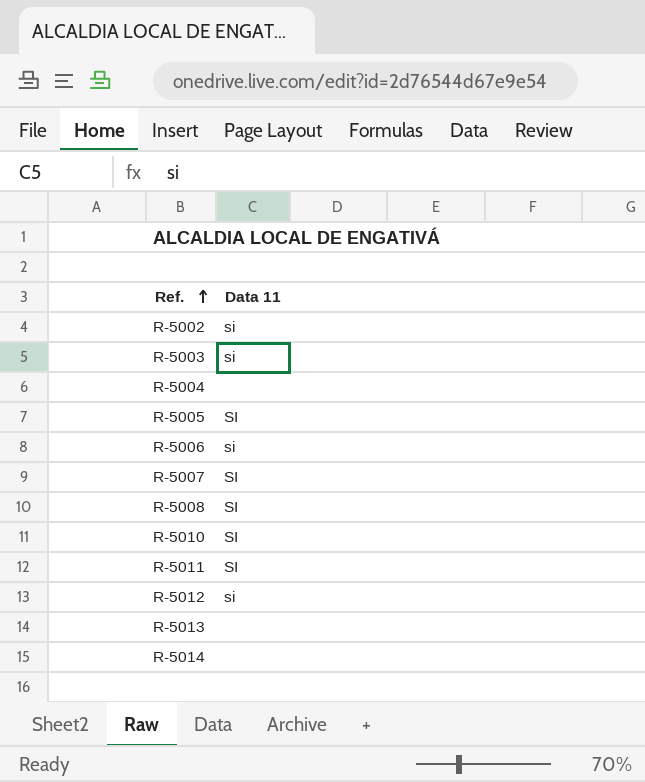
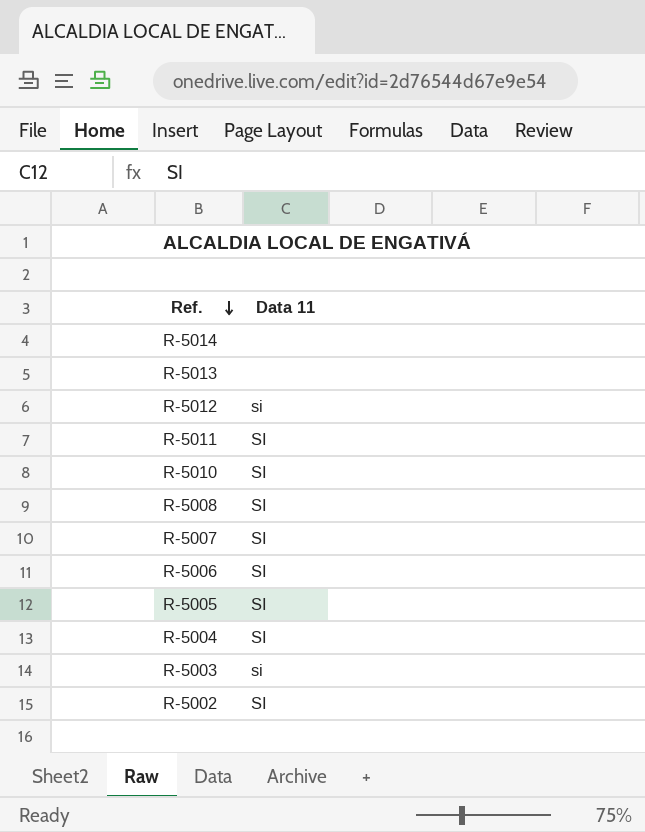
row order: Ref. ascending -> Ref. descending
R-5006 | Data 11: si -> SI
R-5004 | Data 11: none -> SI
R-5002 | Data 11: si -> SI

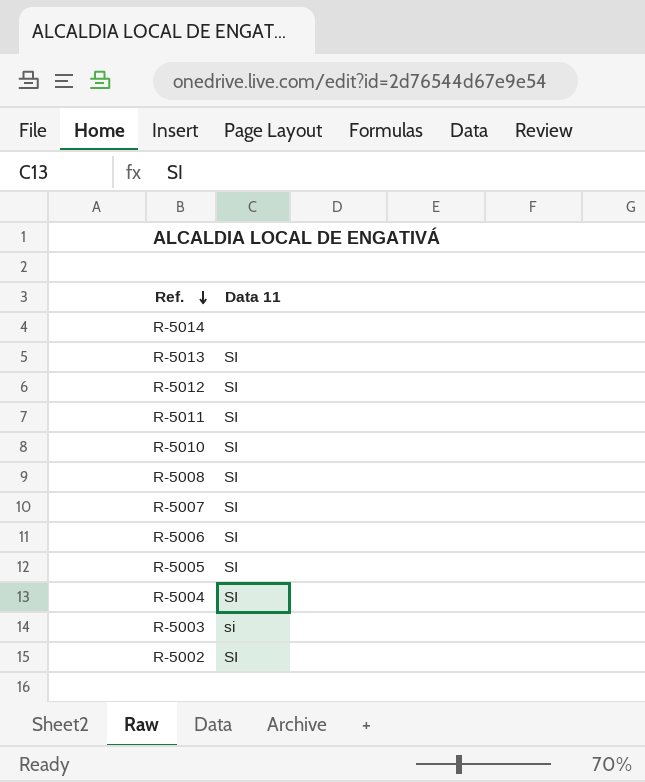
R-5013 | Data 11: none -> SI
R-5012 | Data 11: si -> SI

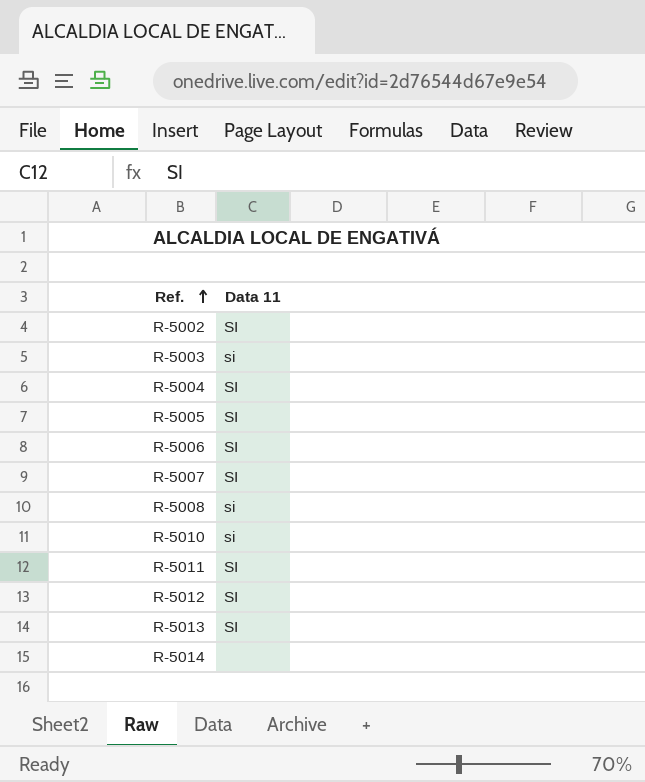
row order: Ref. descending -> Ref. ascending
R-5008 | Data 11: SI -> si
R-5010 | Data 11: SI -> si

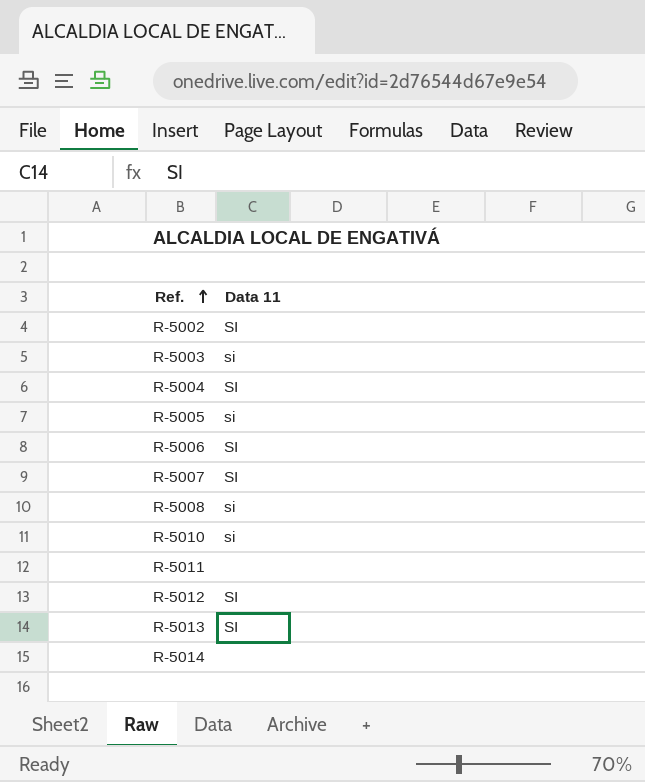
R-5005 | Data 11: SI -> si
R-5011 | Data 11: SI -> none

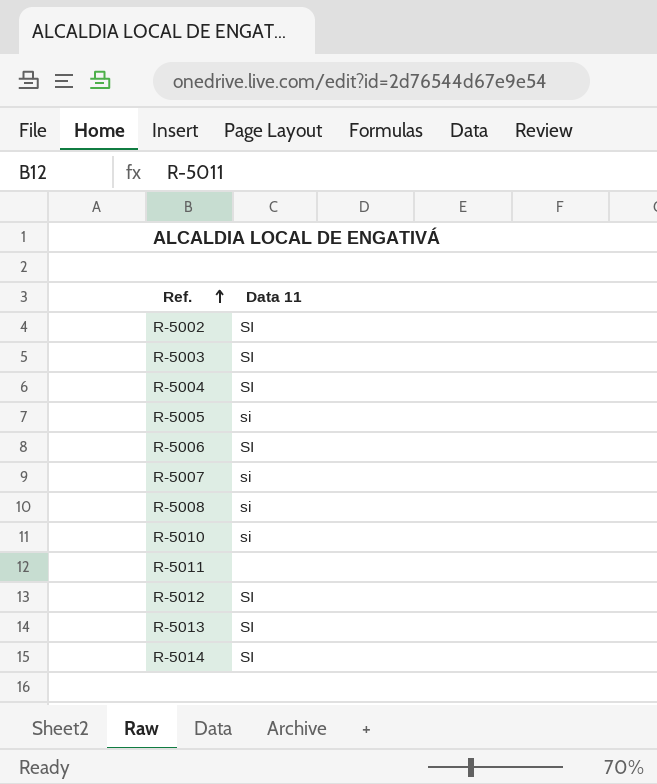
R-5003 | Data 11: si -> SI
R-5007 | Data 11: SI -> si
R-5014 | Data 11: none -> SI

